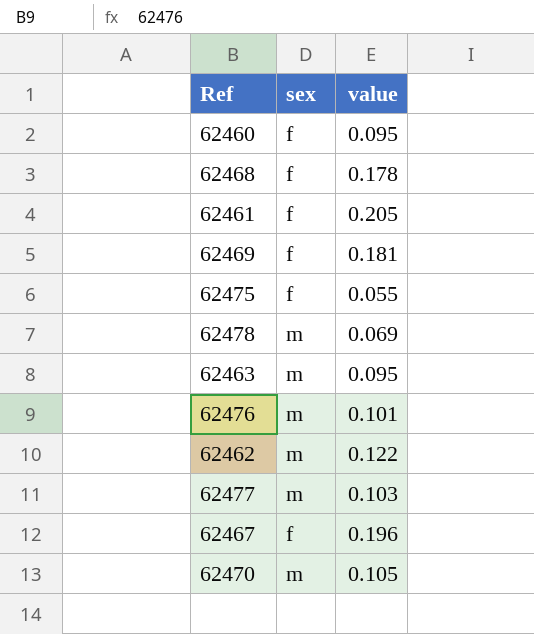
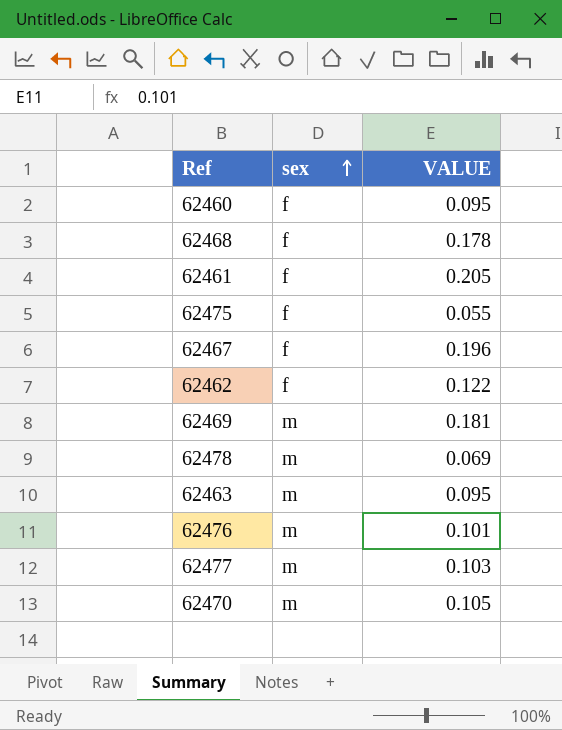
row order: none -> sex ascending
column name: value -> VALUE
62462 | sex: m -> f
62469 | sex: f -> m

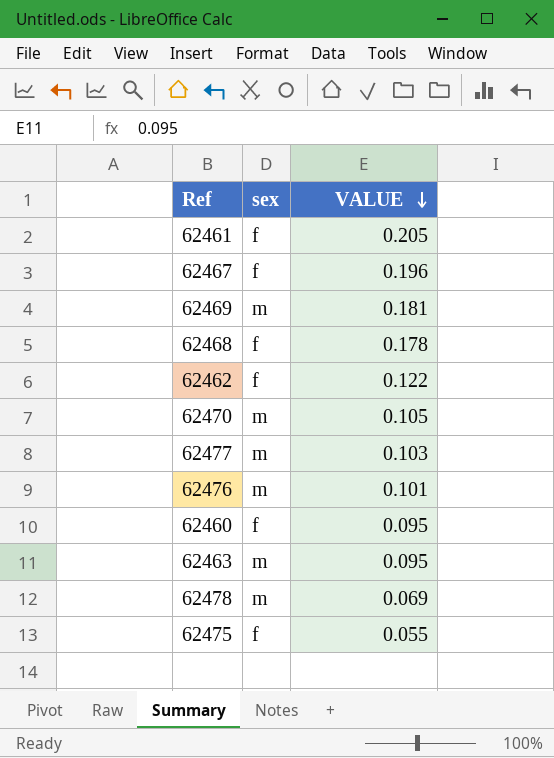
row order: sex ascending -> VALUE descending

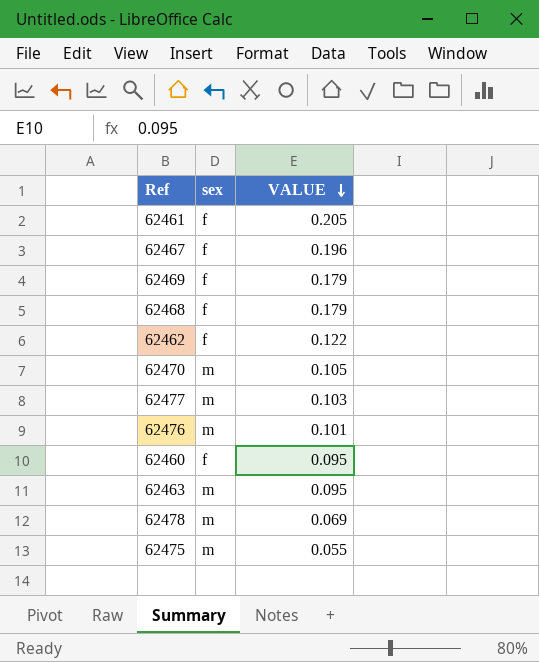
62469 | sex: m -> f
62469 | VALUE: 0.181 -> 0.179
62468 | VALUE: 0.178 -> 0.179
62475 | sex: f -> m

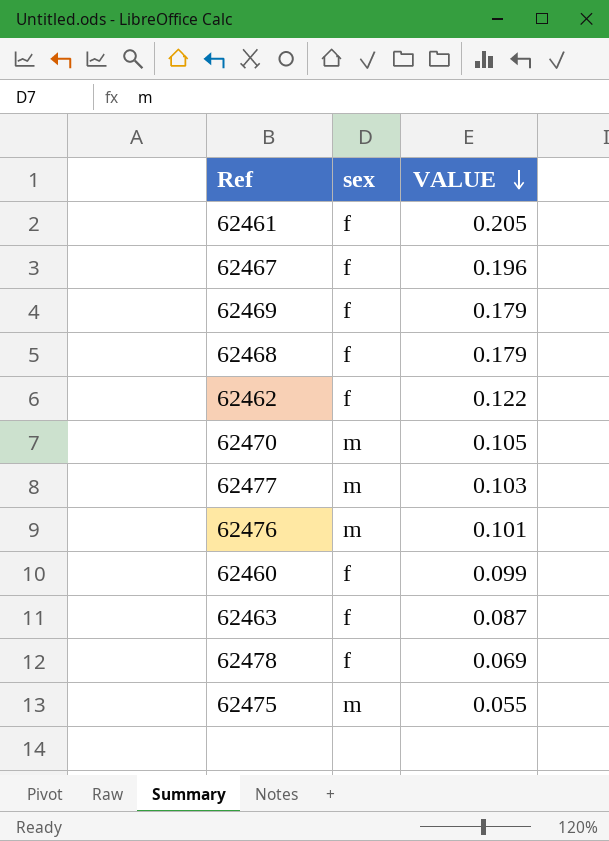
62460 | VALUE: 0.095 -> 0.099
62463 | sex: m -> f
62463 | VALUE: 0.095 -> 0.087
62478 | sex: m -> f

